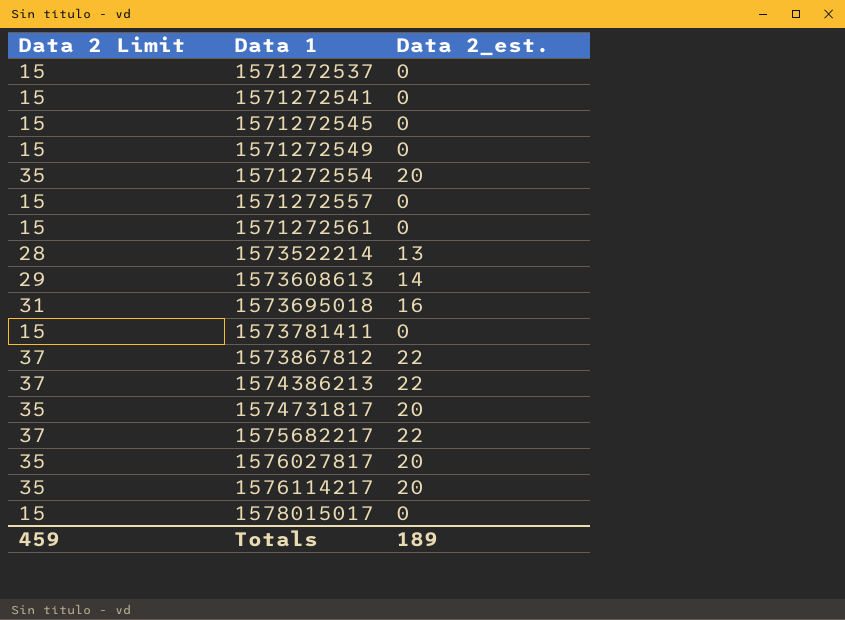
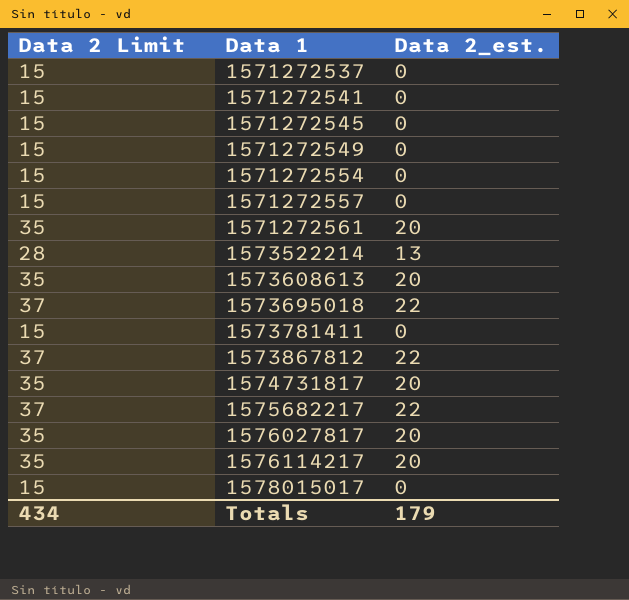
row 1574386213: 37 | 22 -> none
1571272554 | Data 2 Limit: 35 -> 15
1571272554 | Data 2_est.: 20 -> 0
1571272561 | Data 2 Limit: 15 -> 35
1571272561 | Data 2_est.: 0 -> 20
1573608613 | Data 2 Limit: 29 -> 35
1573608613 | Data 2_est.: 14 -> 20
1573695018 | Data 2 Limit: 31 -> 37
1573695018 | Data 2_est.: 16 -> 22
Totals | Data 2 Limit: 459 -> 434
Totals | Data 2_est.: 189 -> 179

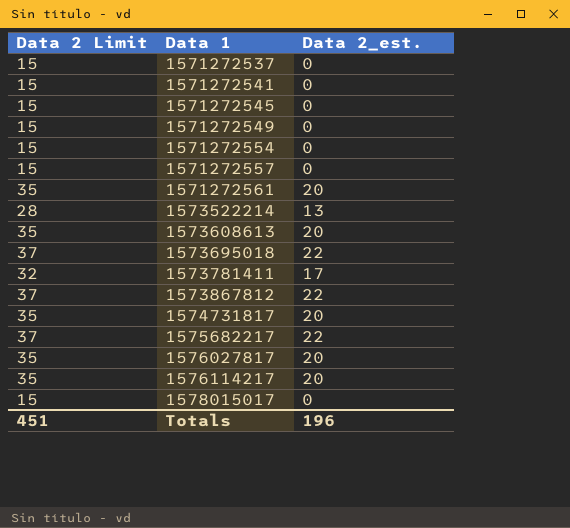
1573781411 | Data 2 Limit: 15 -> 32
1573781411 | Data 2_est.: 0 -> 17
Totals | Data 2 Limit: 434 -> 451
Totals | Data 2_est.: 179 -> 196

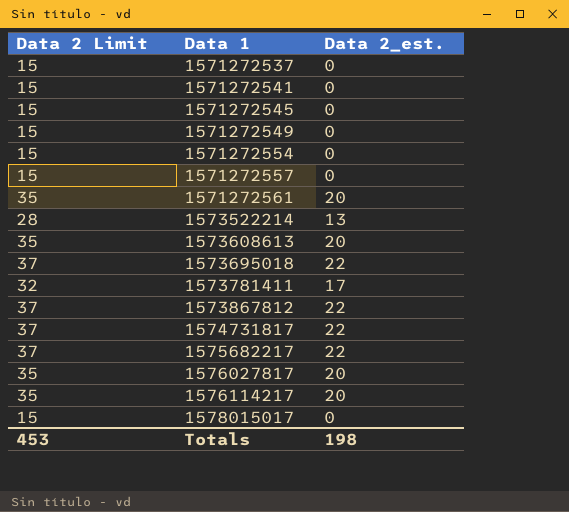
1574731817 | Data 2 Limit: 35 -> 37
1574731817 | Data 2_est.: 20 -> 22
Totals | Data 2 Limit: 451 -> 453
Totals | Data 2_est.: 196 -> 198

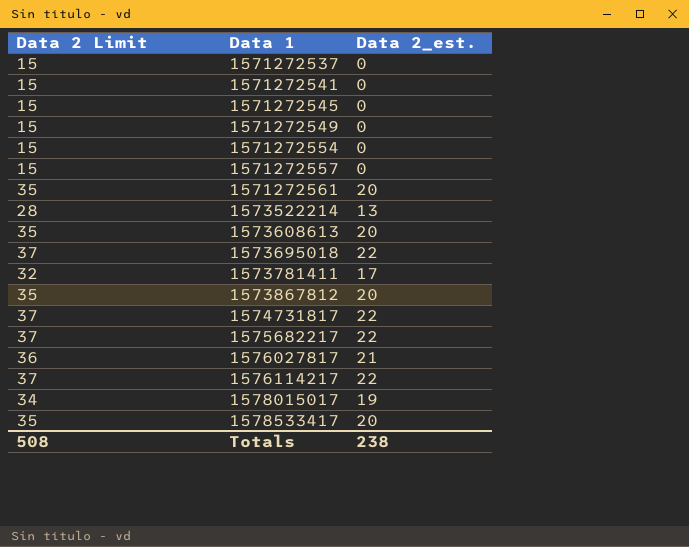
1573867812 | Data 2 Limit: 37 -> 35
1573867812 | Data 2_est.: 22 -> 20
1576027817 | Data 2 Limit: 35 -> 36
1576027817 | Data 2_est.: 20 -> 21
1576114217 | Data 2 Limit: 35 -> 37
1576114217 | Data 2_est.: 20 -> 22
1578015017 | Data 2 Limit: 15 -> 34
1578015017 | Data 2_est.: 0 -> 19
row 1578533417: none -> 35 | 20
Totals | Data 2 Limit: 453 -> 508
Totals | Data 2_est.: 198 -> 238

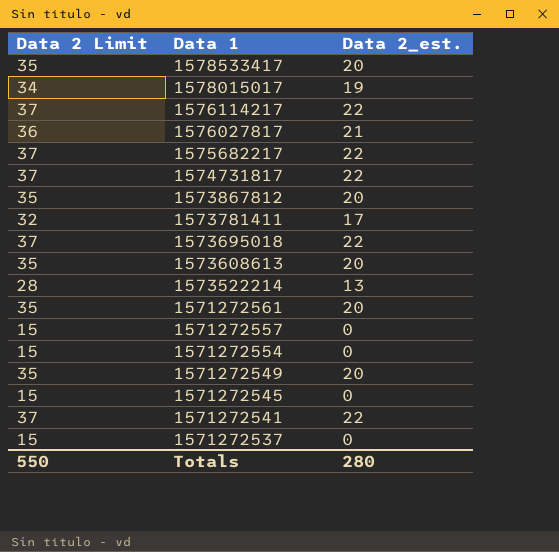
row order: Data 1 ascending -> Data 1 descending
1571272549 | Data 2 Limit: 15 -> 35
1571272549 | Data 2_est.: 0 -> 20
1571272541 | Data 2 Limit: 15 -> 37
1571272541 | Data 2_est.: 0 -> 22
Totals | Data 2 Limit: 508 -> 550
Totals | Data 2_est.: 238 -> 280

